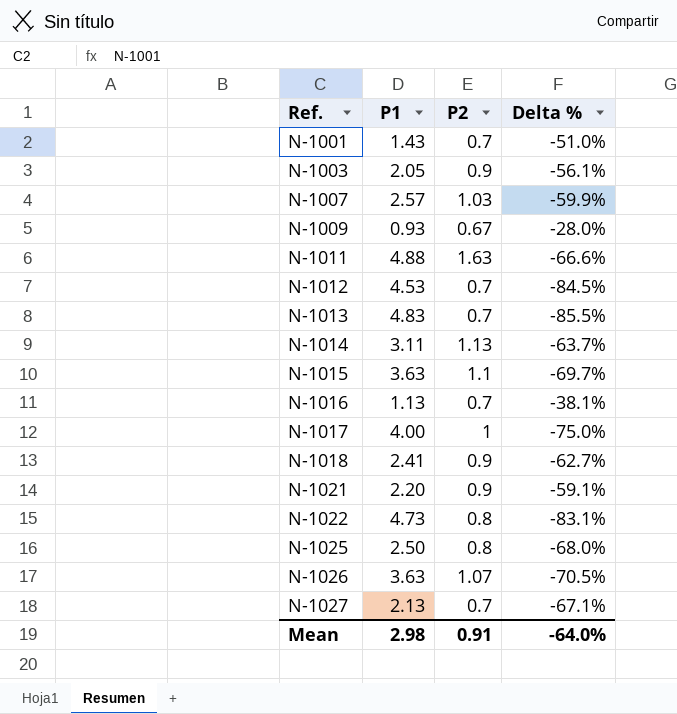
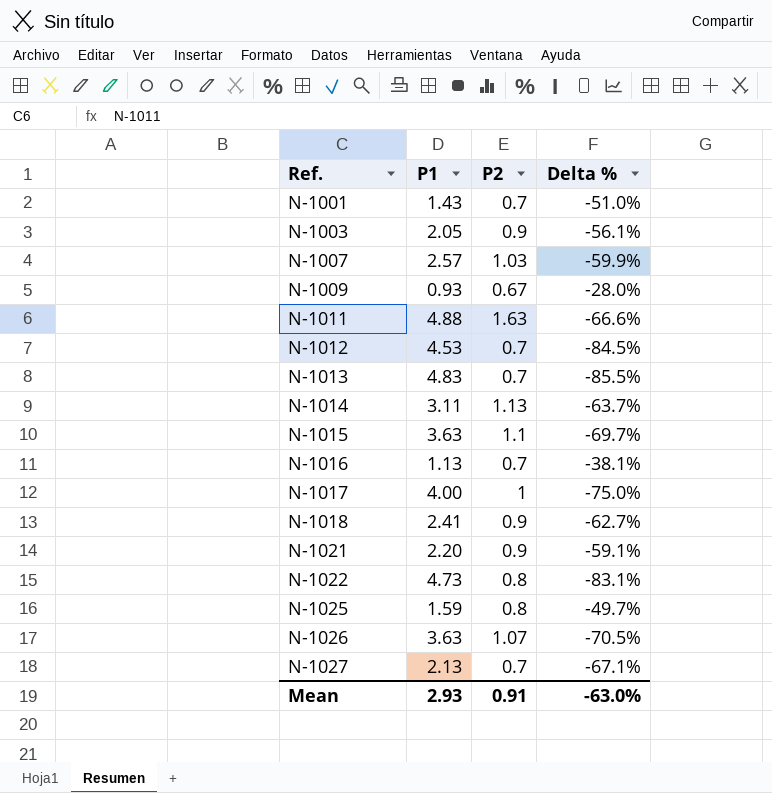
N-1025 | P1: 2.50 -> 1.59
N-1025 | Delta %: -68.0% -> -49.7%
Mean | P1: 2.98 -> 2.93
Mean | Delta %: -64.0% -> -63.0%

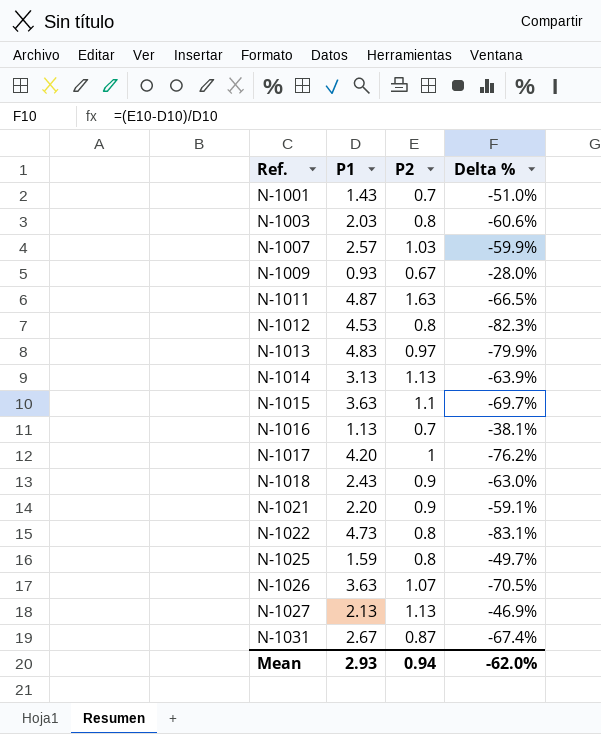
N-1003 | P1: 2.05 -> 2.03
N-1003 | P2: 0.9 -> 0.8
N-1003 | Delta %: -56.1% -> -60.6%
N-1011 | P1: 4.88 -> 4.87
N-1011 | Delta %: -66.6% -> -66.5%
N-1012 | P2: 0.7 -> 0.8
N-1012 | Delta %: -84.5% -> -82.3%
N-1013 | P2: 0.7 -> 0.97
N-1013 | Delta %: -85.5% -> -79.9%
N-1014 | P1: 3.11 -> 3.13
N-1014 | Delta %: -63.7% -> -63.9%
N-1017 | P1: 4.00 -> 4.20
N-1017 | Delta %: -75.0% -> -76.2%
N-1018 | P1: 2.41 -> 2.43
N-1018 | Delta %: -62.7% -> -63.0%
N-1027 | P2: 0.7 -> 1.13
N-1027 | Delta %: -67.1% -> -46.9%
row N-1031: none -> 2.67 | 0.87 | -67.4%
Mean | P2: 0.91 -> 0.94
Mean | Delta %: -63.0% -> -62.0%

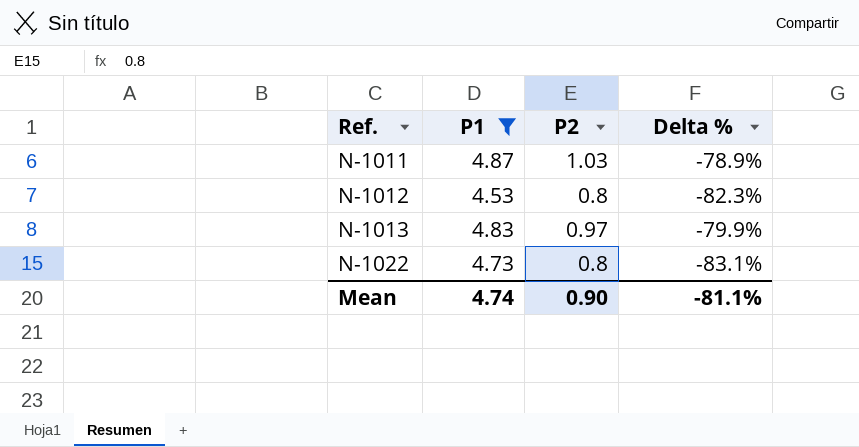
filter: none -> P1 >= 4.53
N-1011 | P2: 1.63 -> 1.03
N-1011 | Delta %: -66.5% -> -78.9%
Mean | P1: 2.93 -> 4.74
Mean | P2: 0.94 -> 0.90
Mean | Delta %: -62.0% -> -81.1%

